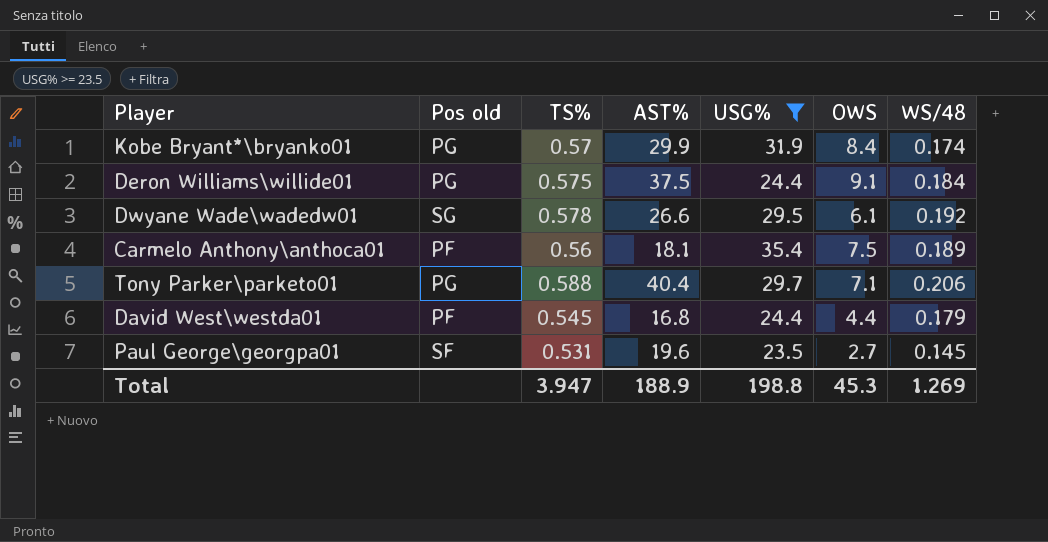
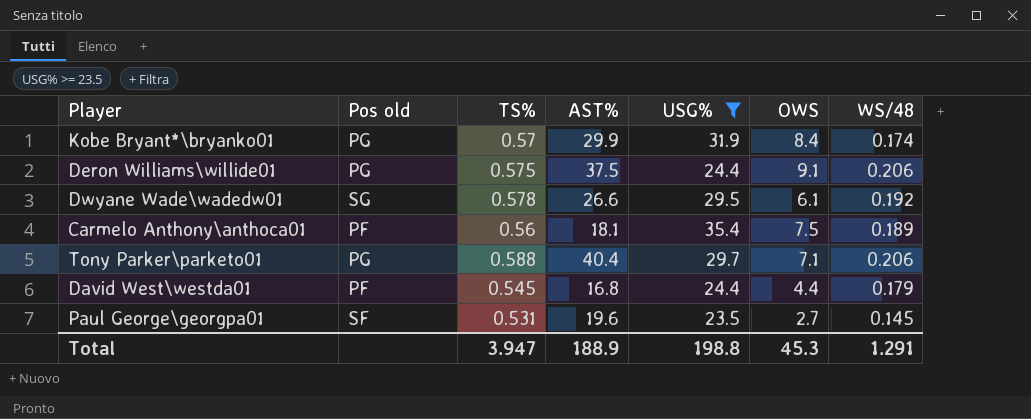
Deron Williams\willide01 | WS/48: 0.184 -> 0.206
Total | WS/48: 1.269 -> 1.291

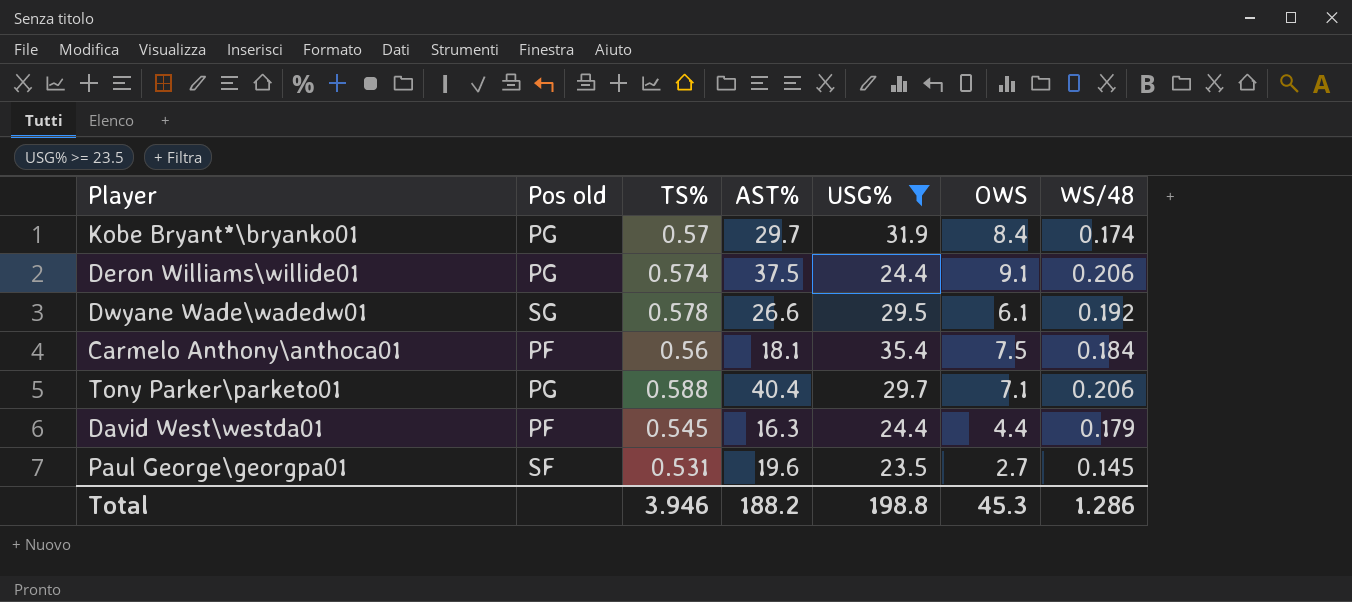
Kobe Bryant*\bryanko01 | AST%: 29.9 -> 29.7
Deron Williams\willide01 | TS%: 0.575 -> 0.574
Carmelo Anthony\anthoca01 | WS/48: 0.189 -> 0.184
David West\westda01 | AST%: 16.8 -> 16.3
Total | TS%: 3.947 -> 3.946
Total | AST%: 188.9 -> 188.2
Total | WS/48: 1.291 -> 1.286

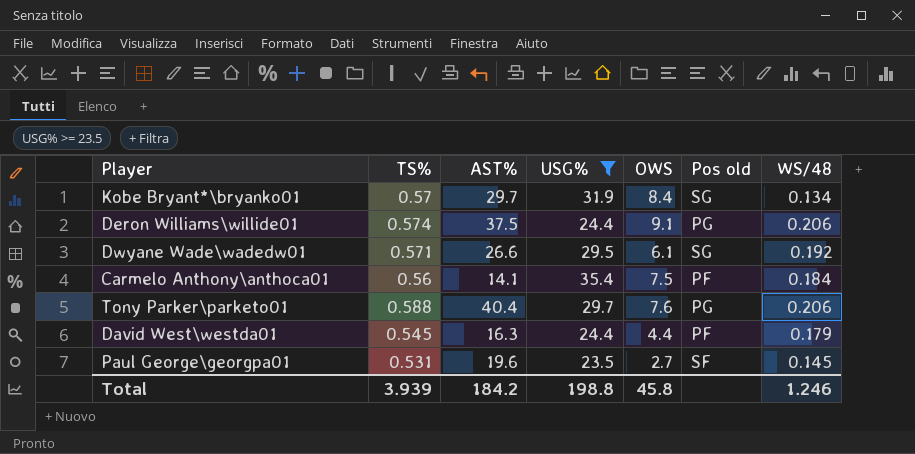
column Pos old | position: 2 -> 6
Kobe Bryant*\bryanko01 | Pos old: PG -> SG
Kobe Bryant*\bryanko01 | WS/48: 0.174 -> 0.134
Dwyane Wade\wadedw01 | TS%: 0.578 -> 0.571
Carmelo Anthony\anthoca01 | AST%: 18.1 -> 14.1
Tony Parker\parketo01 | OWS: 7.1 -> 7.6
Total | TS%: 3.946 -> 3.939
Total | AST%: 188.2 -> 184.2
Total | OWS: 45.3 -> 45.8
Total | WS/48: 1.286 -> 1.246

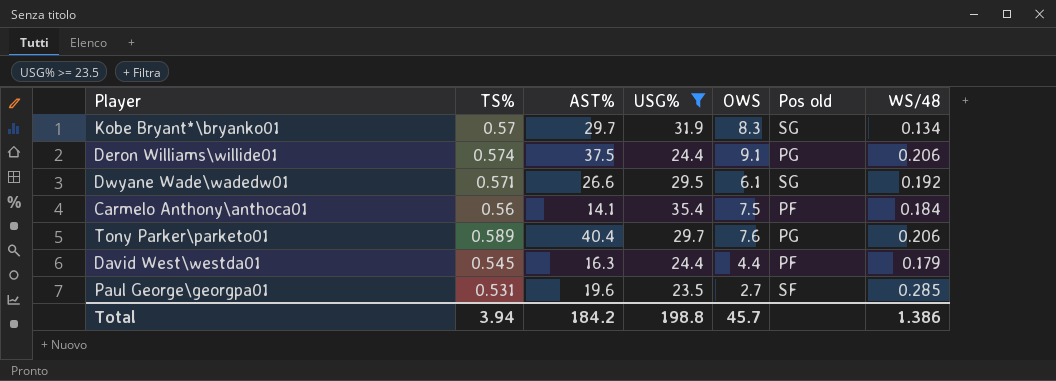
Kobe Bryant*\bryanko01 | OWS: 8.4 -> 8.3
Tony Parker\parketo01 | TS%: 0.588 -> 0.589
Paul George\georgpa01 | WS/48: 0.145 -> 0.285
Total | TS%: 3.939 -> 3.94
Total | OWS: 45.8 -> 45.7
Total | WS/48: 1.246 -> 1.386

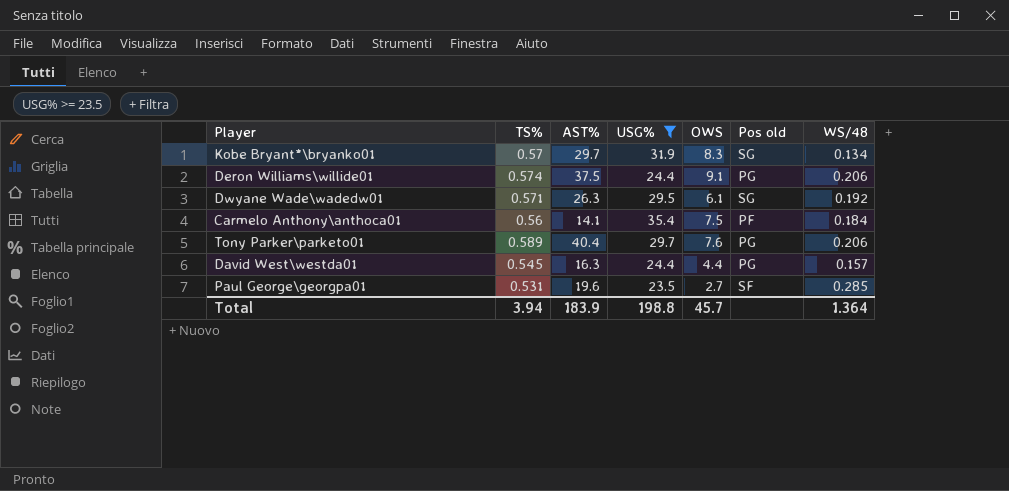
Dwyane Wade\wadedw01 | AST%: 26.6 -> 26.3
David West\westda01 | Pos old: PF -> PG
David West\westda01 | WS/48: 0.179 -> 0.157
Total | AST%: 184.2 -> 183.9
Total | WS/48: 1.386 -> 1.364

